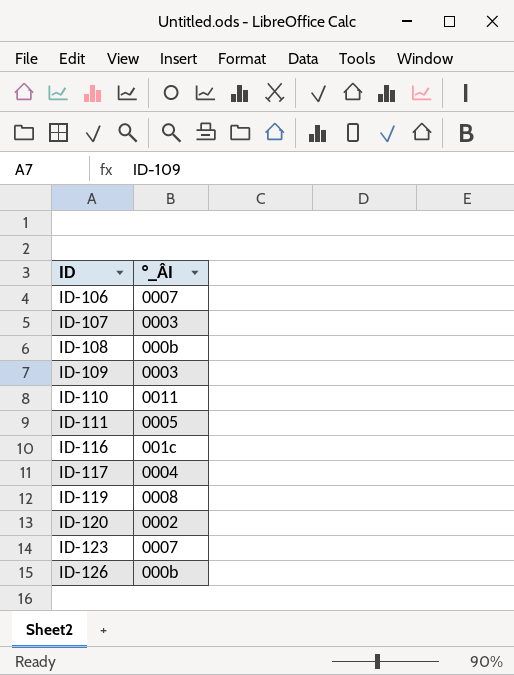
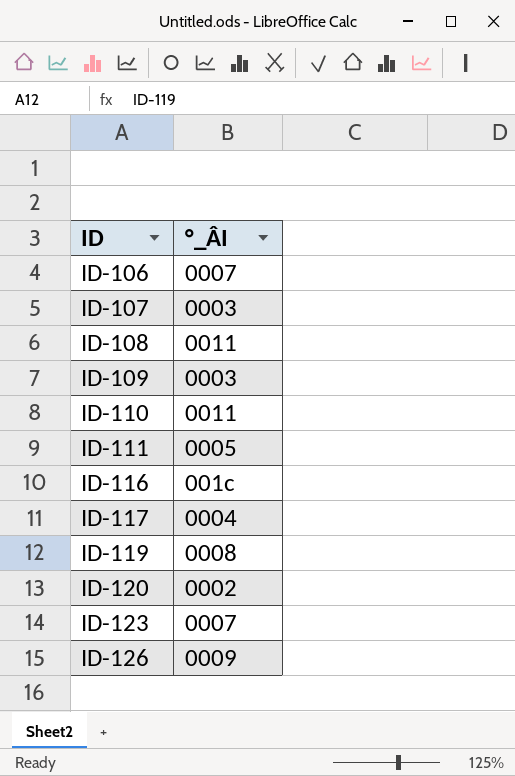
ID-108 | °_ÂI: 000b -> 0011
ID-126 | °_ÂI: 000b -> 0009

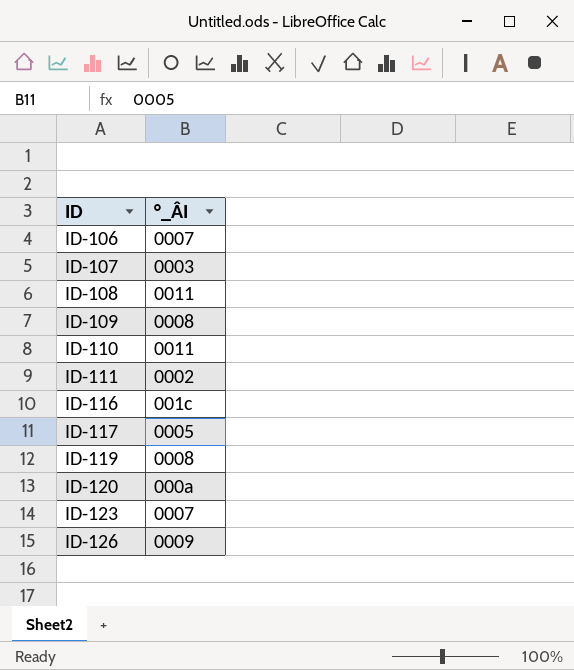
ID-109 | °_ÂI: 0003 -> 0008
ID-111 | °_ÂI: 0005 -> 0002
ID-117 | °_ÂI: 0004 -> 0005
ID-120 | °_ÂI: 0002 -> 000a

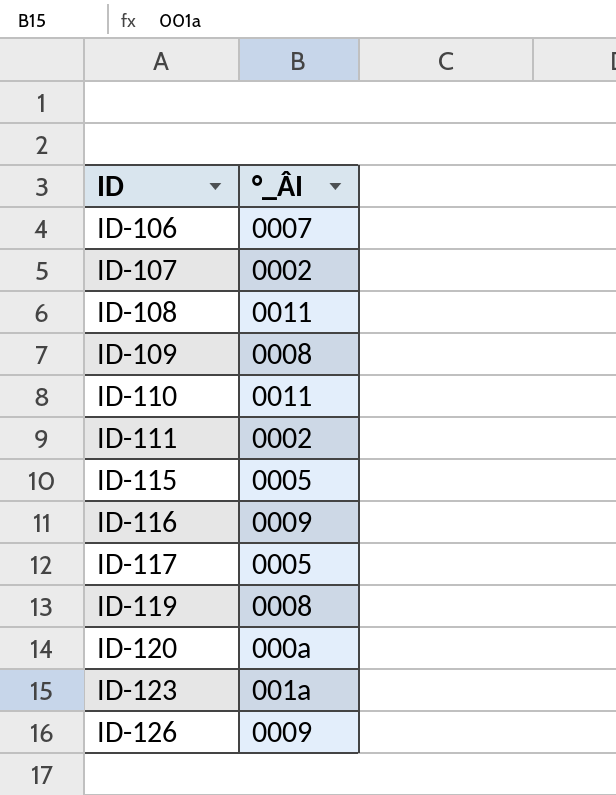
ID-107 | °_ÂI: 0003 -> 0002
row ID-115: none -> 0005
ID-116 | °_ÂI: 001c -> 0009
ID-123 | °_ÂI: 0007 -> 001a

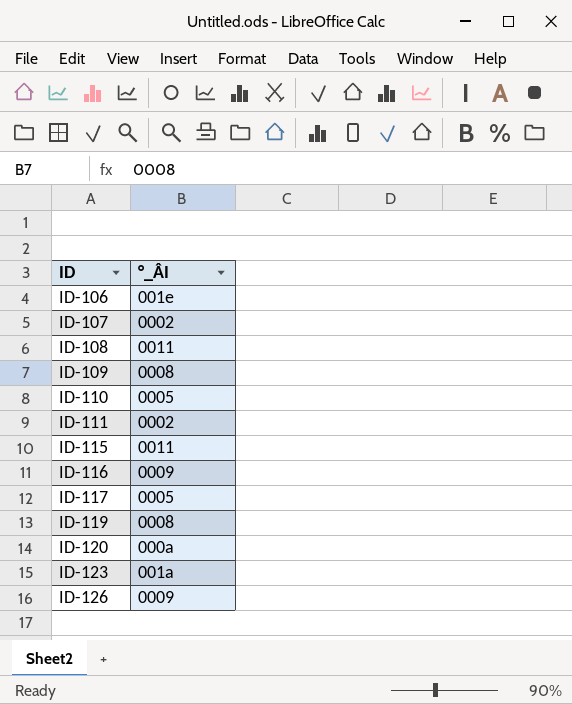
ID-106 | °_ÂI: 0007 -> 001e
ID-110 | °_ÂI: 0011 -> 0005
ID-115 | °_ÂI: 0005 -> 0011

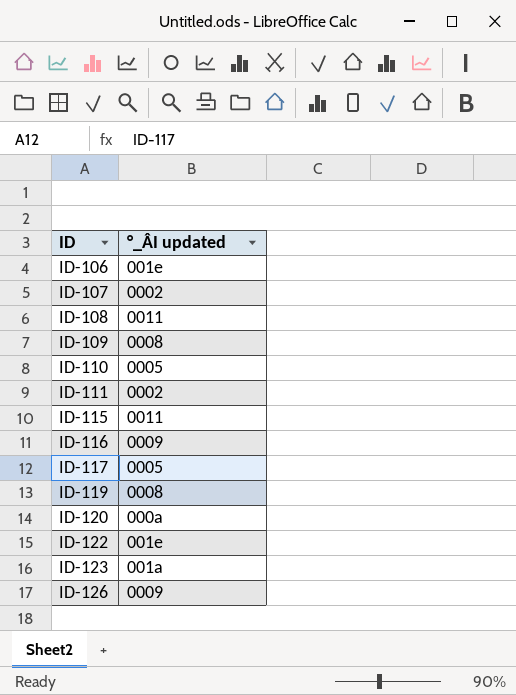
column name: °_ÂI -> °_ÂI updated
row ID-122: none -> 001e

